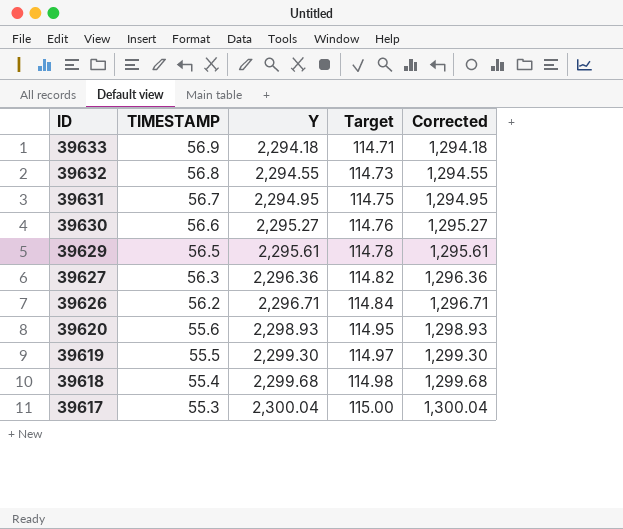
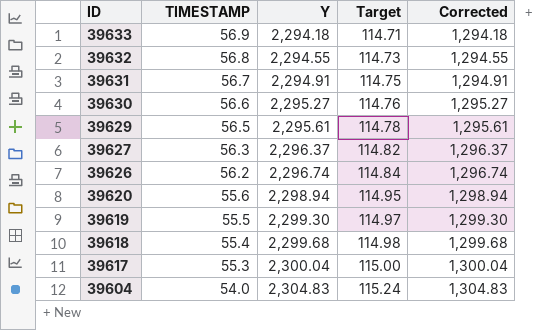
39631 | Y: 2,294.95 -> 2,294.91
39631 | Corrected: 1,294.95 -> 1,294.91
39627 | Y: 2,296.36 -> 2,296.37
39627 | Corrected: 1,296.36 -> 1,296.37
39626 | Y: 2,296.71 -> 2,296.74
39626 | Corrected: 1,296.71 -> 1,296.74
39620 | Y: 2,298.93 -> 2,298.94
39620 | Corrected: 1,298.93 -> 1,298.94
row 39604: none -> 54.0 | 2,304.83 | 115.24 | 1,304.83

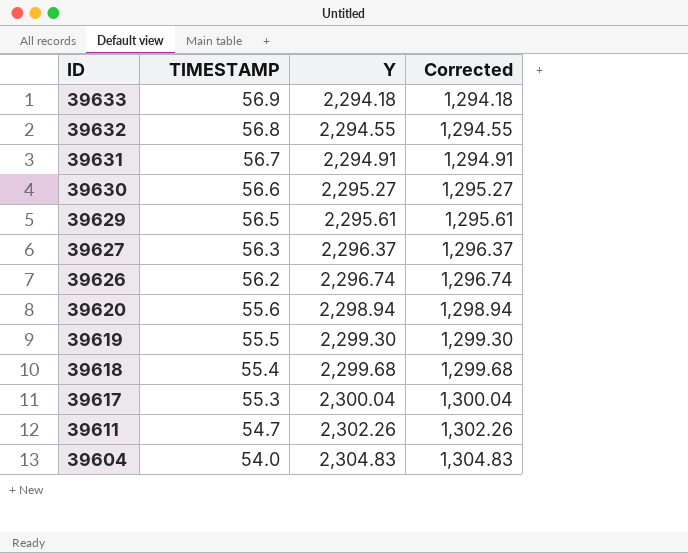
column Target | formula: [Y] * 0.05 -> none
row 39611: none -> 54.7 | 2,302.26 | 1,302.26

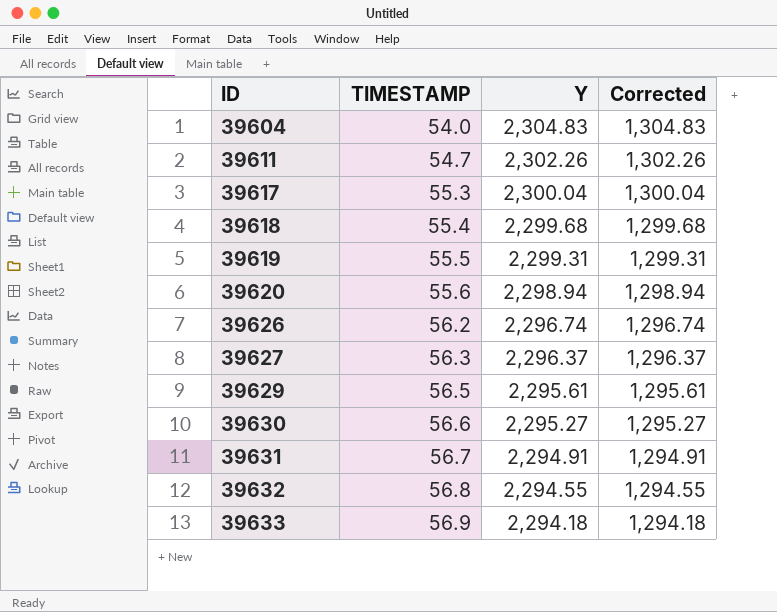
row order: ID descending -> ID ascending
39619 | Y: 2,299.30 -> 2,299.31
39619 | Corrected: 1,299.30 -> 1,299.31

